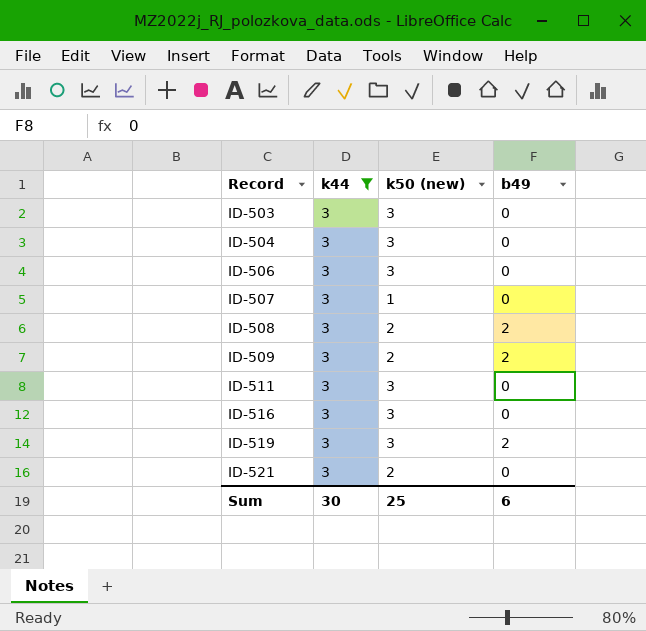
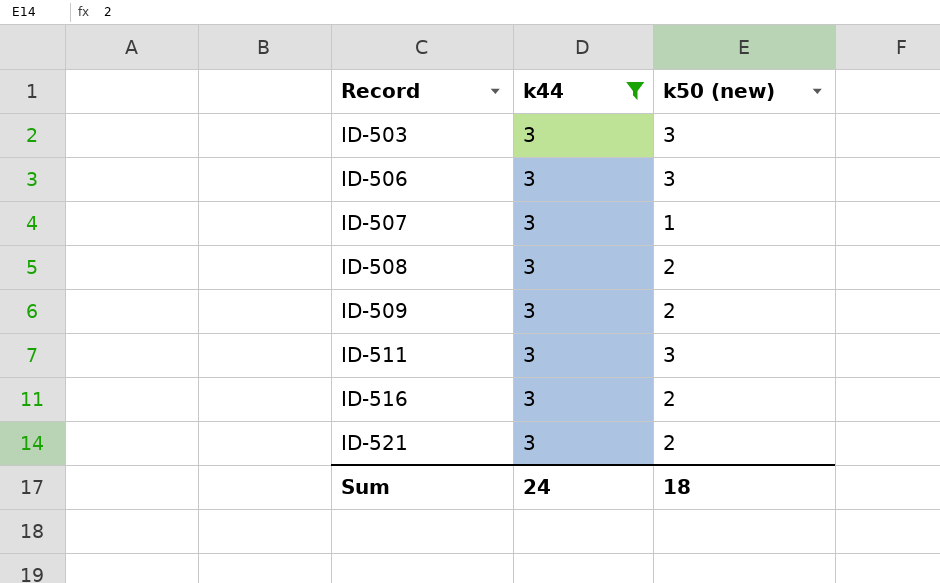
column b49 | position: 4 -> none
row ID-504: 3 | 3 | 0 -> none
row ID-519: 3 | 3 | 2 -> none
ID-516 | k50 (new): 3 -> 2
Sum | k44: 30 -> 24
Sum | k50 (new): 25 -> 18

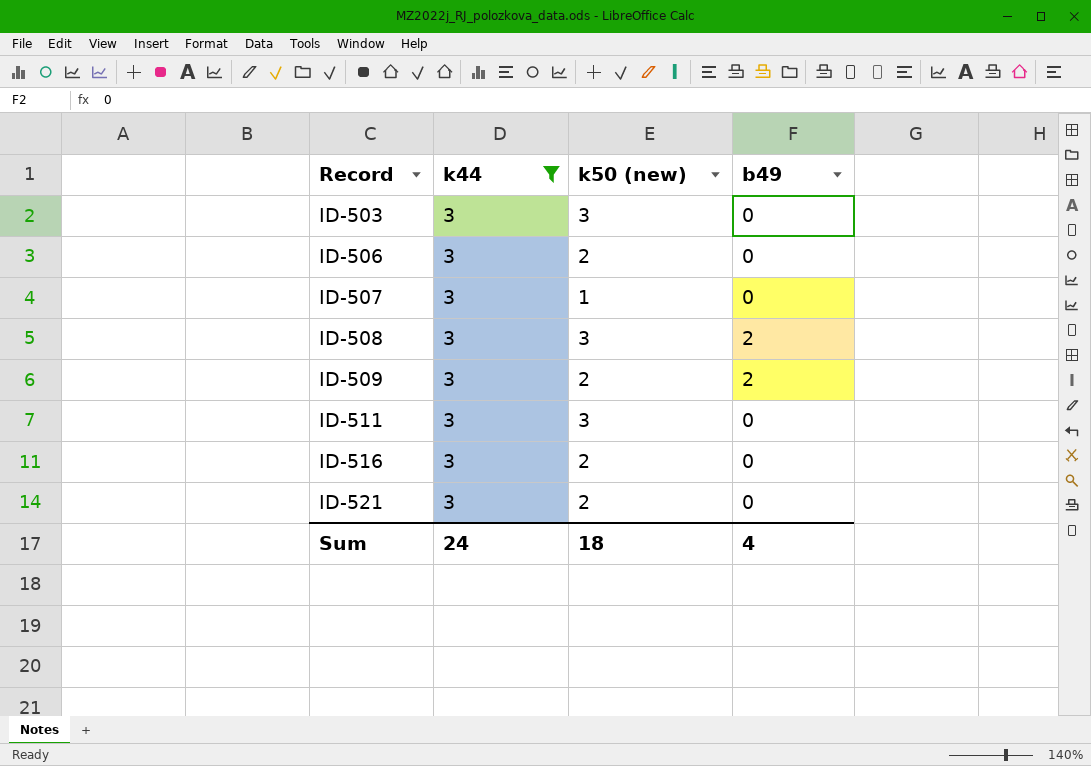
column b49 | position: none -> 4
ID-506 | k50 (new): 3 -> 2
ID-508 | k50 (new): 2 -> 3

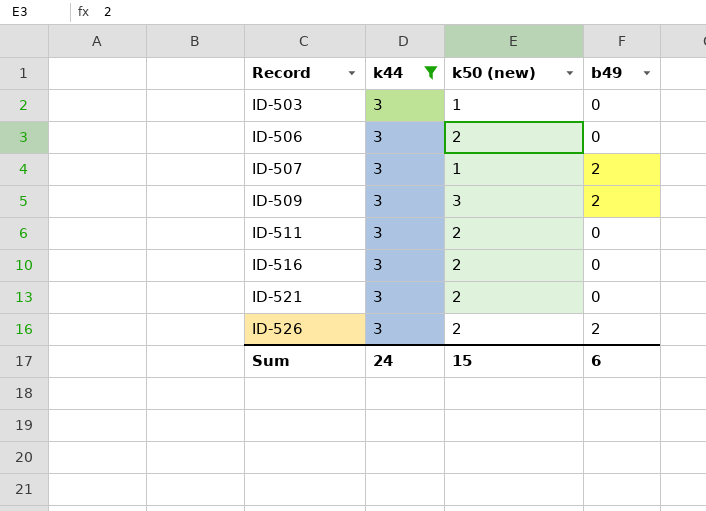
row ID-508: 3 | 3 | 2 -> none
ID-503 | k50 (new): 3 -> 1
ID-507 | b49: 0 -> 2
ID-509 | k50 (new): 2 -> 3
ID-511 | k50 (new): 3 -> 2
row ID-526: none -> 3 | 2 | 2
Sum | k50 (new): 18 -> 15
Sum | b49: 4 -> 6

